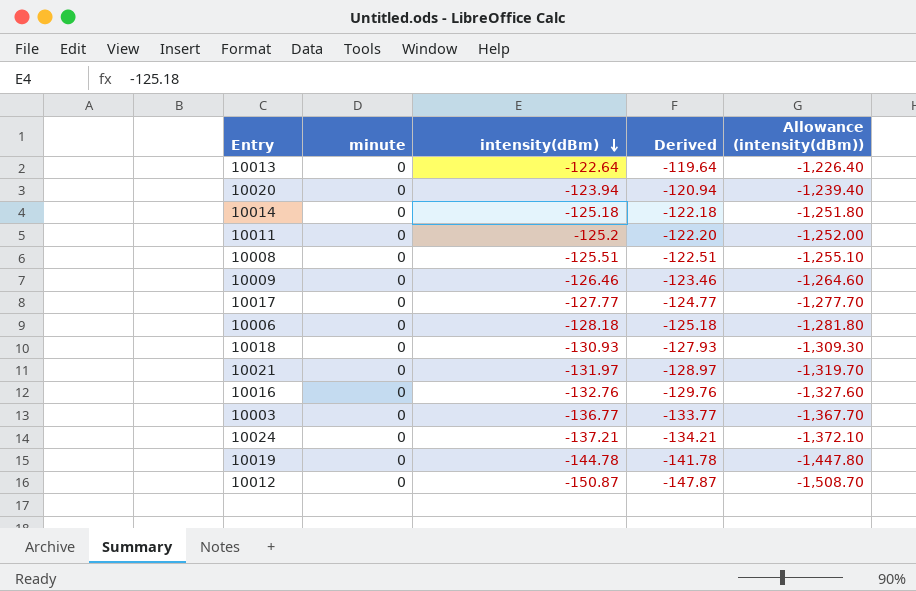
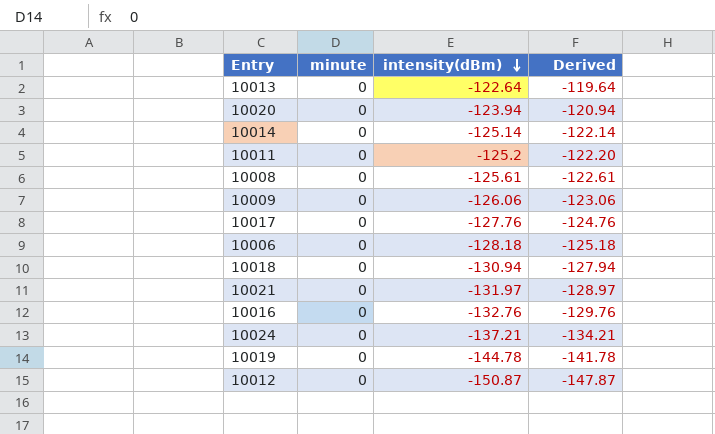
column Allowance (intensity(dBm)) | formula: [intensity(dBm)] * 10 -> none
row 10003: 0 | -136.77 | -133.77 | -1,367.70 -> none
10014 | intensity(dBm): -125.18 -> -125.14
10014 | Derived: -122.18 -> -122.14
10008 | intensity(dBm): -125.51 -> -125.61
10008 | Derived: -122.51 -> -122.61
10009 | intensity(dBm): -126.46 -> -126.06
10009 | Derived: -123.46 -> -123.06
10017 | intensity(dBm): -127.77 -> -127.76
10017 | Derived: -124.77 -> -124.76
10018 | intensity(dBm): -130.93 -> -130.94
10018 | Derived: -127.93 -> -127.94

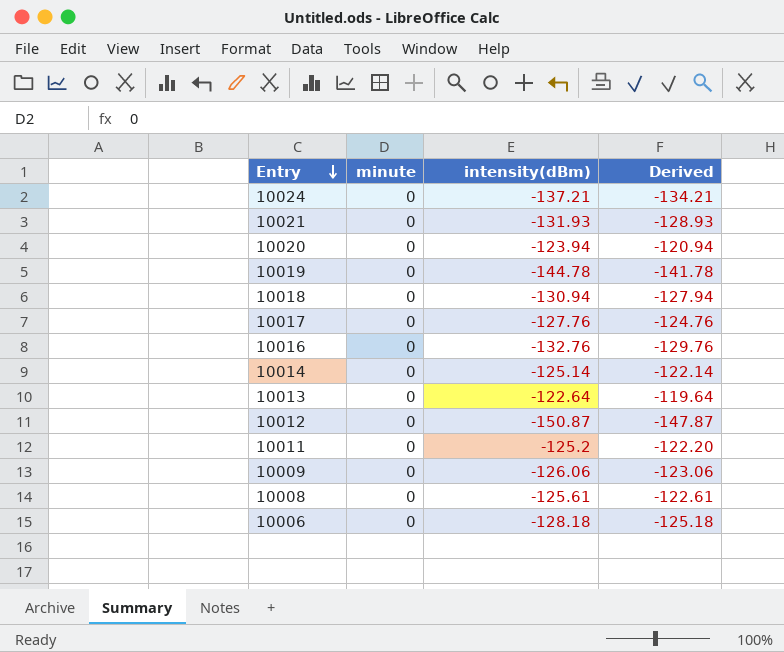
row order: intensity(dBm) descending -> Entry descending
10021 | intensity(dBm): -131.97 -> -131.93
10021 | Derived: -128.97 -> -128.93

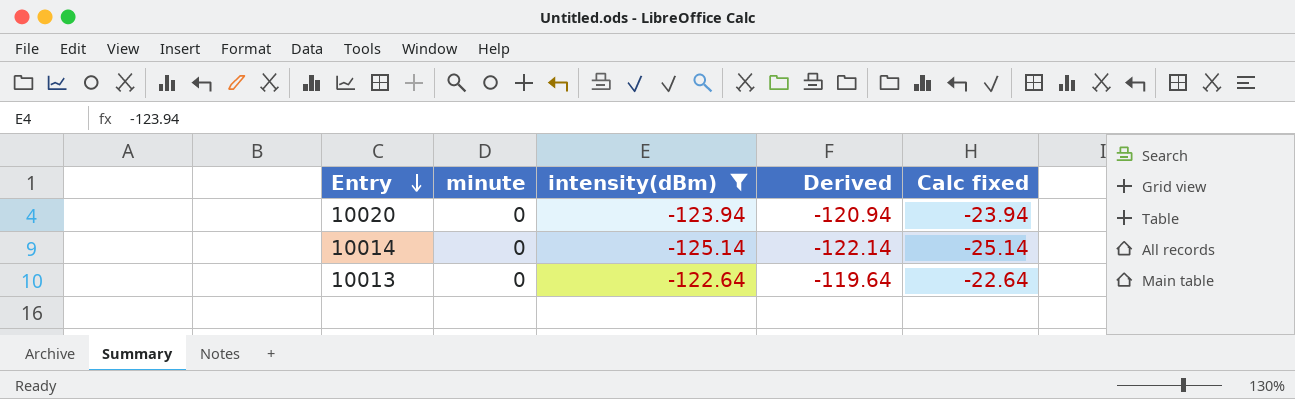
filter: none -> intensity(dBm) >= -125.14
column Calc fixed | formula: none -> [intensity(dBm)] + 100

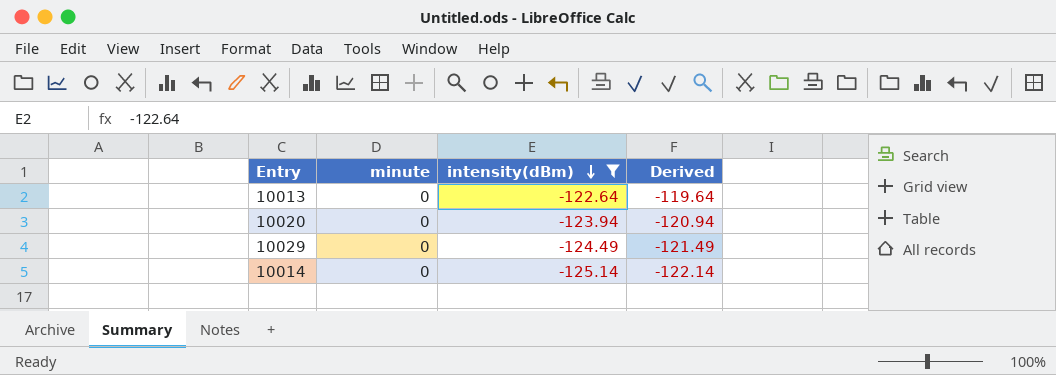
row order: Entry descending -> intensity(dBm) descending
column Calc fixed | formula: [intensity(dBm)] + 100 -> none
row 10029: none -> 0 | -124.49 | -121.49

